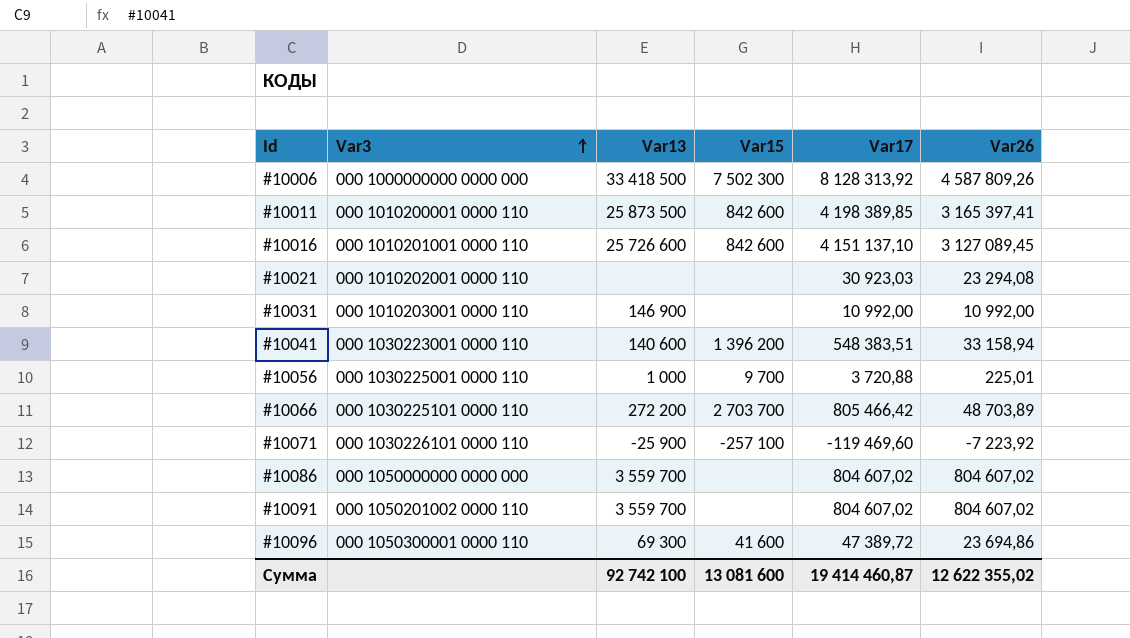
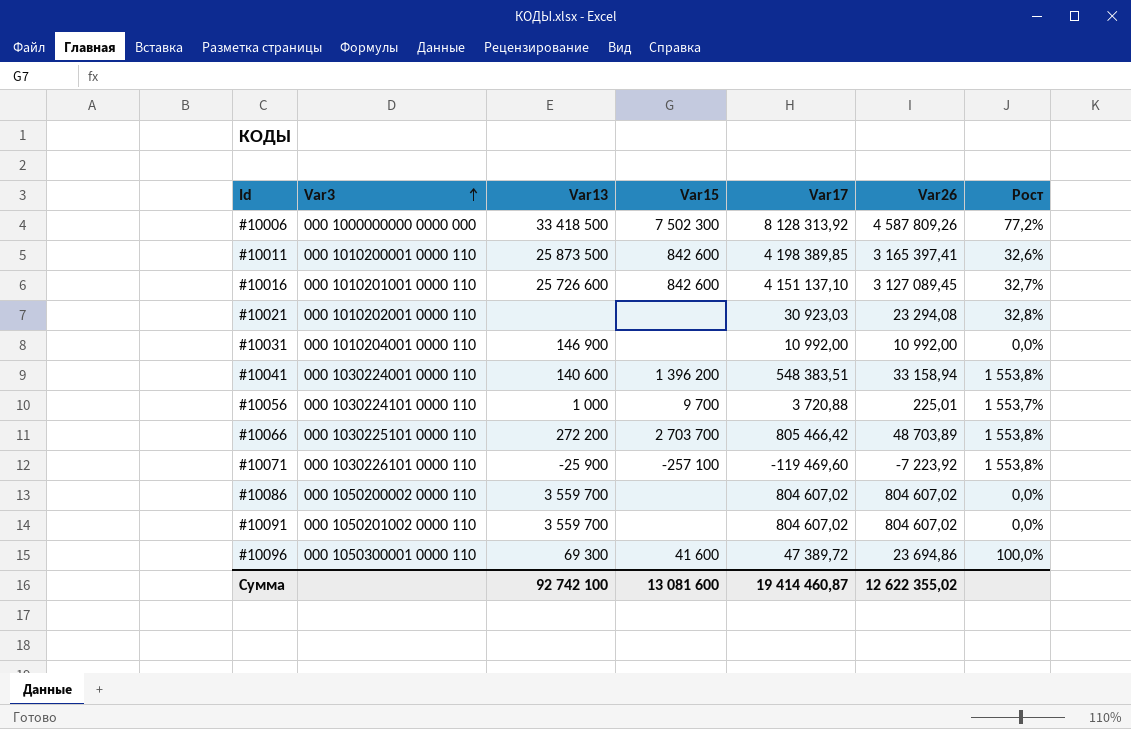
column Рост | formula: none -> ([Var17] - [Var26]) / [Var26]
#10031 | Var3: 000 1010203001 0000 110 -> 000 1010204001 0000 110
#10041 | Var3: 000 1030223001 0000 110 -> 000 1030224001 0000 110
#10056 | Var3: 000 1030225001 0000 110 -> 000 1030224101 0000 110
#10086 | Var3: 000 1050000000 0000 000 -> 000 1050200002 0000 110

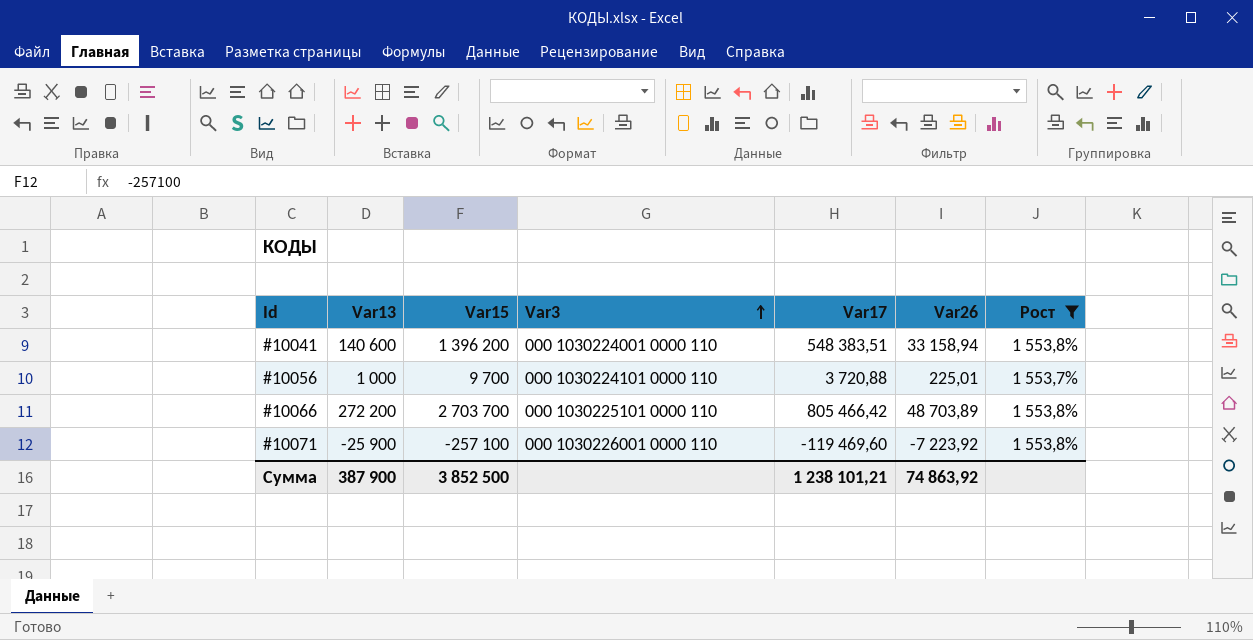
filter: none -> Рост >= 1 553,7%
column Var3 | position: 2 -> 4
#10071 | Var3: 000 1030226101 0000 110 -> 000 1030226001 0000 110
Сумма | Var13: 92 742 100 -> 387 900
Сумма | Var15: 13 081 600 -> 3 852 500
Сумма | Var17: 19 414 460,87 -> 1 238 101,21
Сумма | Var26: 12 622 355,02 -> 74 863,92

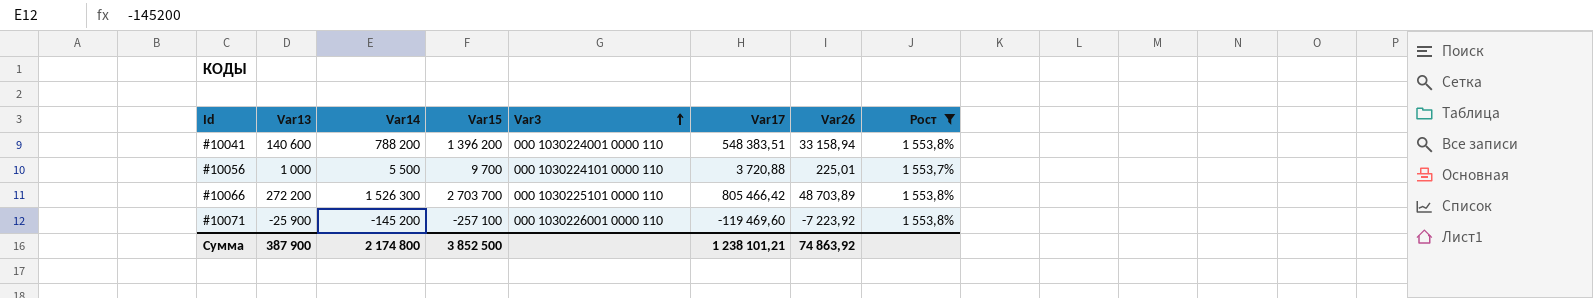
column Var14 | position: none -> 3

